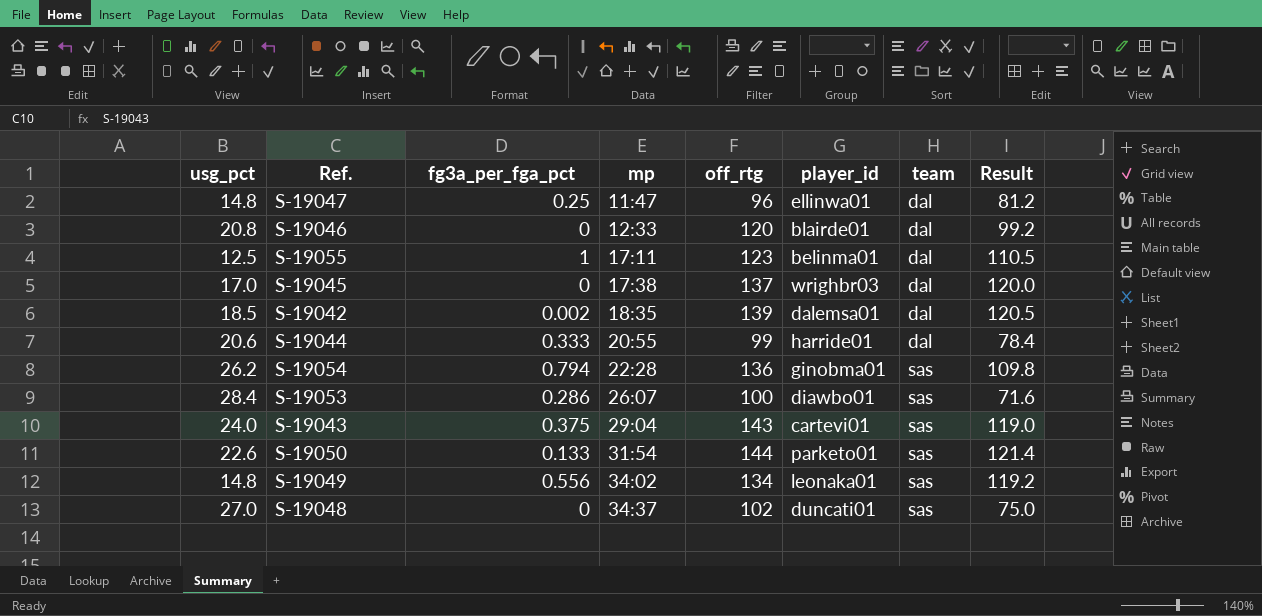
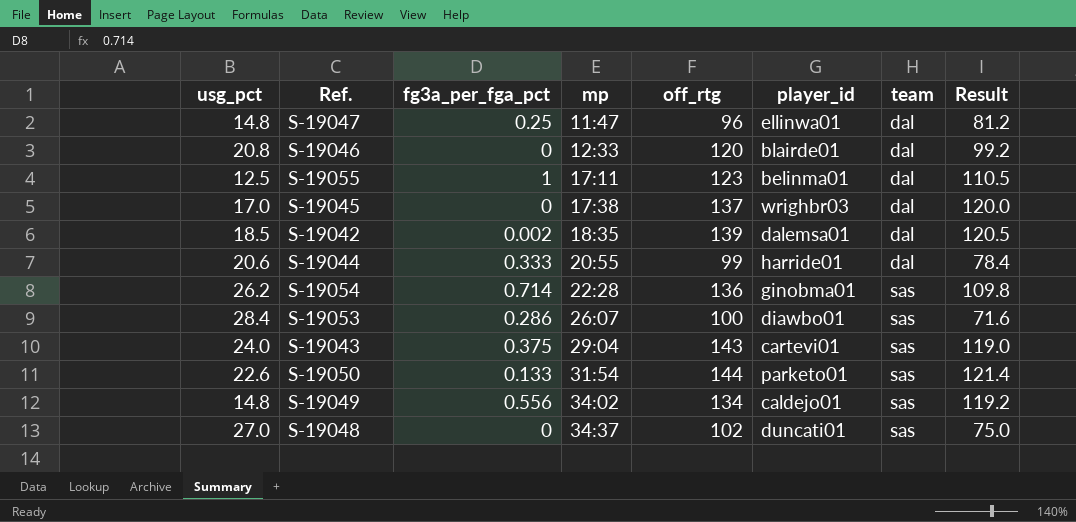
S-19054 | fg3a_per_fga_pct: 0.794 -> 0.714
S-19049 | player_id: leonaka01 -> caldejo01

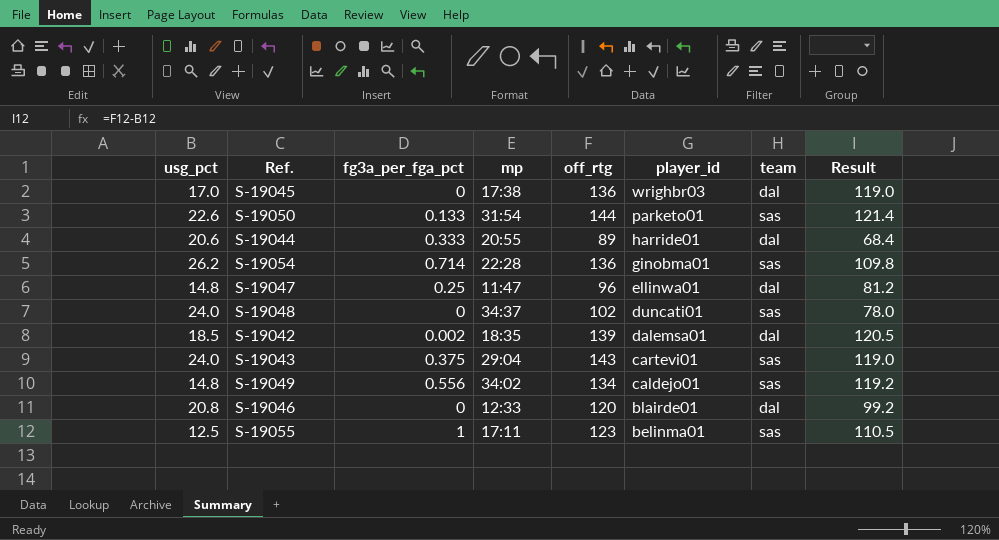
row order: mp ascending -> player_id descending
row S-19053: 28.4 | 0.286 | 26:07 | 100 | diawbo01 | sas | 71.6 -> none
S-19045 | off_rtg: 137 -> 136
S-19045 | Result: 120.0 -> 119.0
S-19044 | off_rtg: 99 -> 89
S-19044 | Result: 78.4 -> 68.4
S-19048 | usg_pct: 27.0 -> 24.0
S-19048 | Result: 75.0 -> 78.0
S-19055 | team: dal -> sas

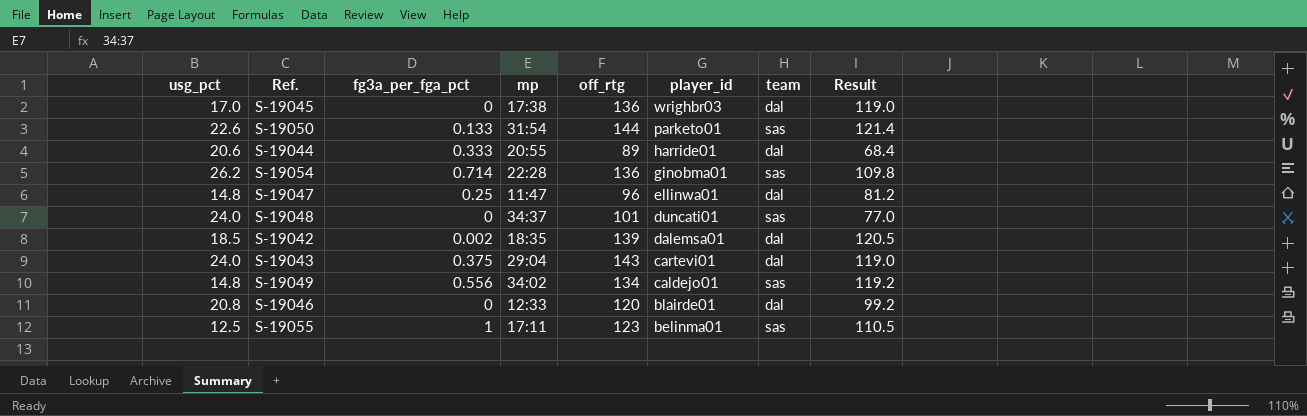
S-19048 | off_rtg: 102 -> 101
S-19048 | Result: 78.0 -> 77.0
S-19043 | team: sas -> dal

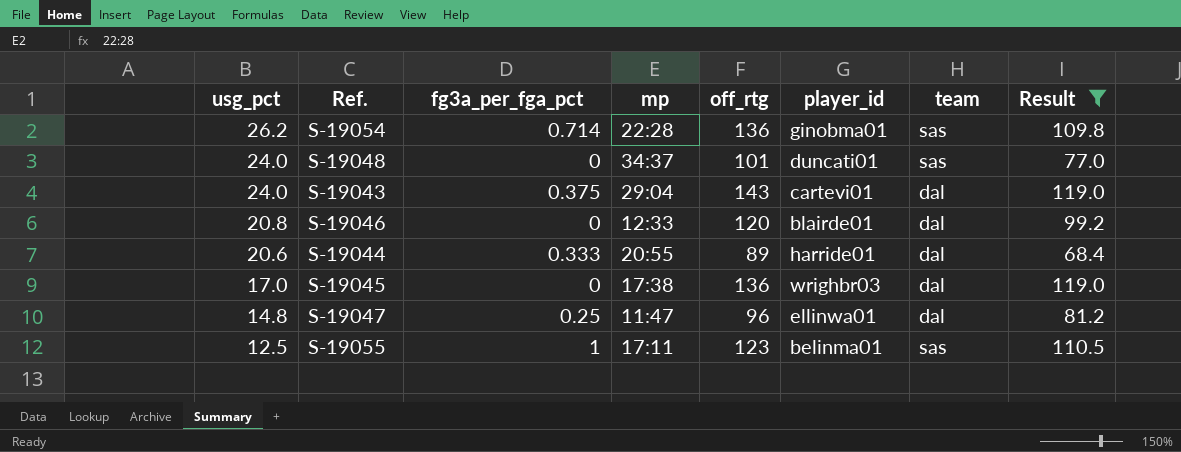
filter: none -> Result <= 119.0
row order: player_id descending -> usg_pct descending

